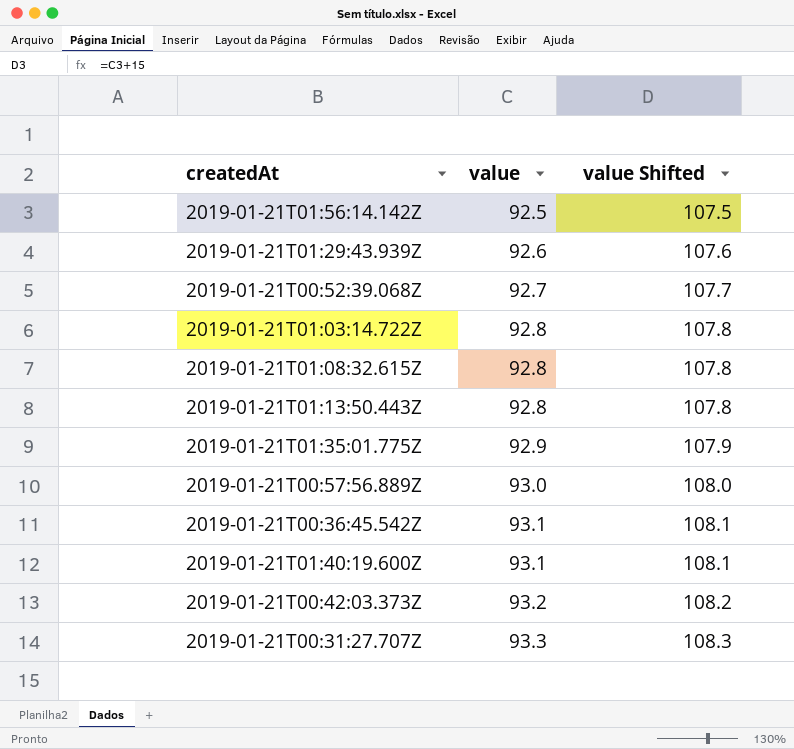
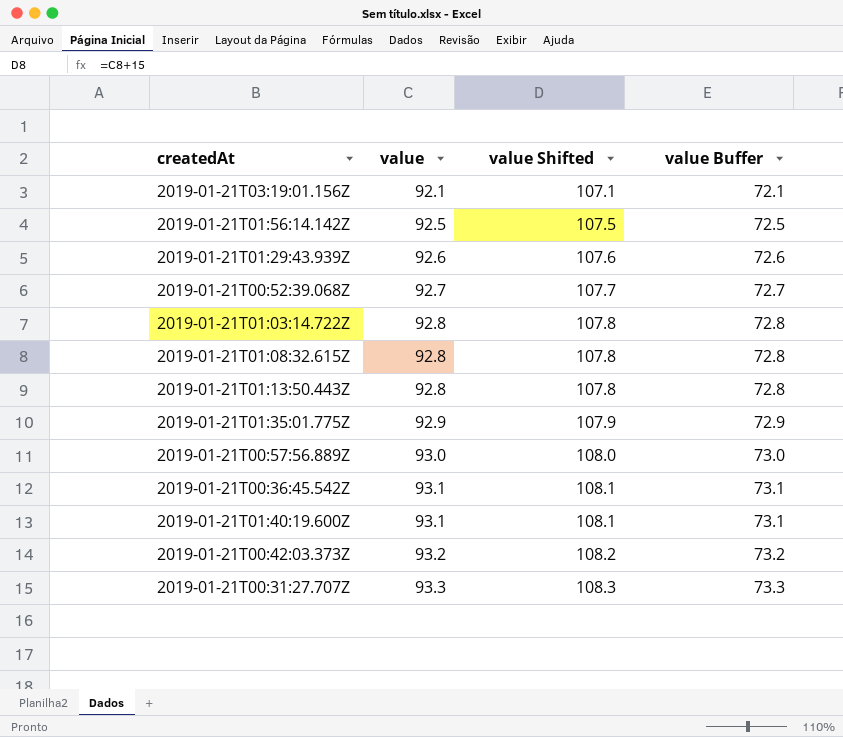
column value Buffer | formula: none -> [value] - 20
row 2019-01-21T03:19:01.156Z: none -> 92.1 | 107.1 | 72.1

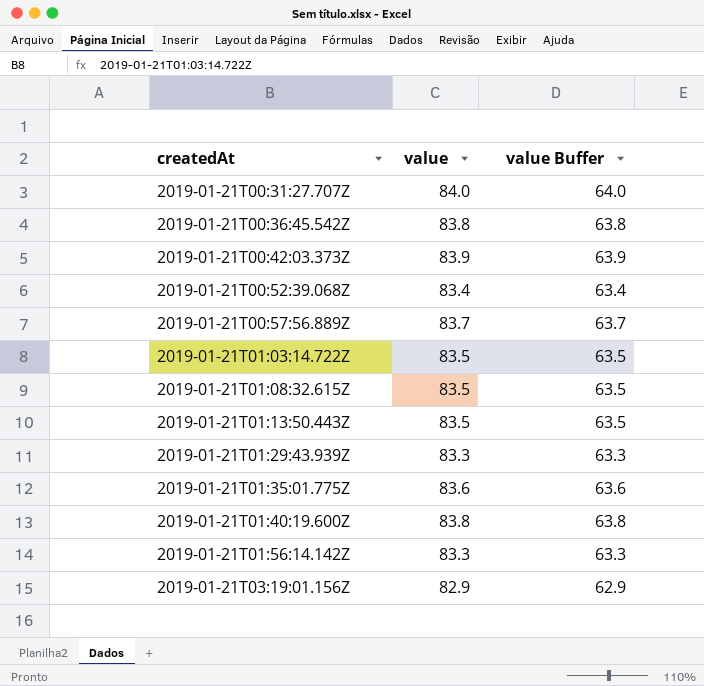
row order: value ascending -> createdAt ascending
column value Shifted | formula: [value] + 15 -> none
2019-01-21T00:31:27.707Z | value: 93.3 -> 84.0
2019-01-21T00:31:27.707Z | value Buffer: 73.3 -> 64.0
2019-01-21T00:36:45.542Z | value: 93.1 -> 83.8
2019-01-21T00:36:45.542Z | value Buffer: 73.1 -> 63.8
2019-01-21T00:42:03.373Z | value: 93.2 -> 83.9
2019-01-21T00:42:03.373Z | value Buffer: 73.2 -> 63.9
2019-01-21T00:52:39.068Z | value: 92.7 -> 83.4
2019-01-21T00:52:39.068Z | value Buffer: 72.7 -> 63.4
2019-01-21T00:57:56.889Z | value: 93.0 -> 83.7
2019-01-21T00:57:56.889Z | value Buffer: 73.0 -> 63.7
2019-01-21T01:03:14.722Z | value: 92.8 -> 83.5
2019-01-21T01:03:14.722Z | value Buffer: 72.8 -> 63.5
2019-01-21T01:08:32.615Z | value: 92.8 -> 83.5
2019-01-21T01:08:32.615Z | value Buffer: 72.8 -> 63.5
2019-01-21T01:13:50.443Z | value: 92.8 -> 83.5
2019-01-21T01:13:50.443Z | value Buffer: 72.8 -> 63.5
2019-01-21T01:29:43.939Z | value: 92.6 -> 83.3
2019-01-21T01:29:43.939Z | value Buffer: 72.6 -> 63.3
2019-01-21T01:35:01.775Z | value: 92.9 -> 83.6
2019-01-21T01:35:01.775Z | value Buffer: 72.9 -> 63.6
2019-01-21T01:40:19.600Z | value: 93.1 -> 83.8
2019-01-21T01:40:19.600Z | value Buffer: 73.1 -> 63.8
2019-01-21T01:56:14.142Z | value: 92.5 -> 83.3
2019-01-21T01:56:14.142Z | value Buffer: 72.5 -> 63.3
2019-01-21T03:19:01.156Z | value: 92.1 -> 82.9
2019-01-21T03:19:01.156Z | value Buffer: 72.1 -> 62.9

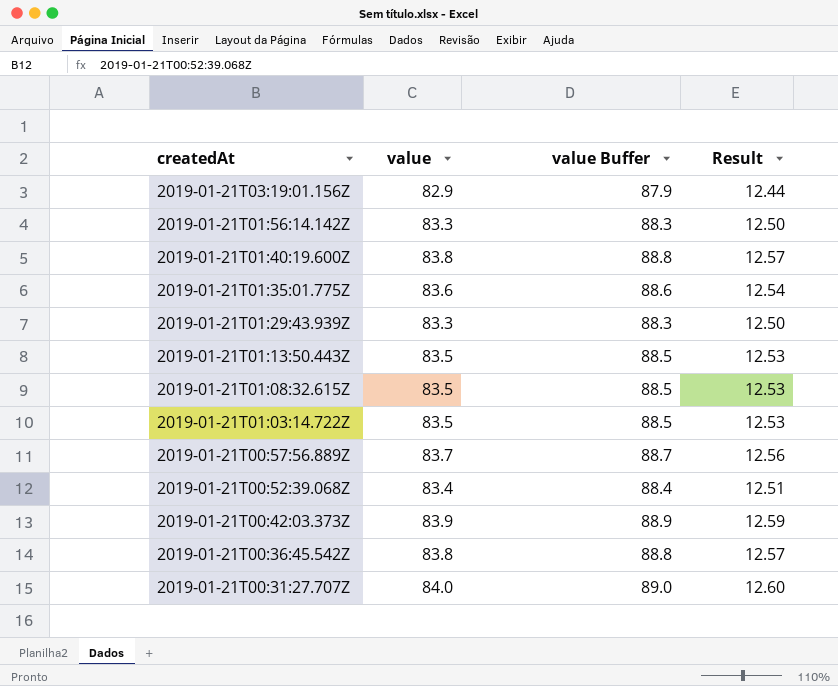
row order: createdAt ascending -> createdAt descending
column value Buffer | formula: [value] - 20 -> [value] + 5
column Result | formula: none -> [value] * 0.15

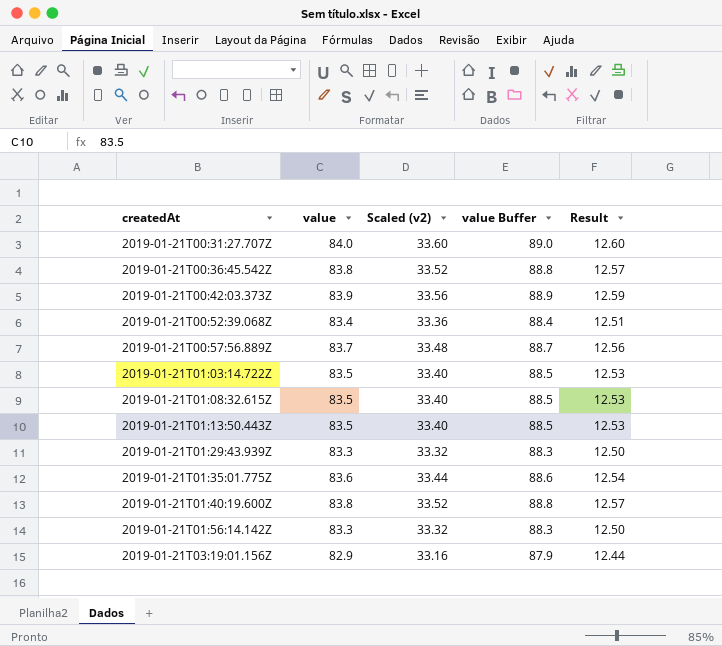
row order: createdAt descending -> createdAt ascending
column Scaled (v2) | formula: none -> [value] * 0.4

